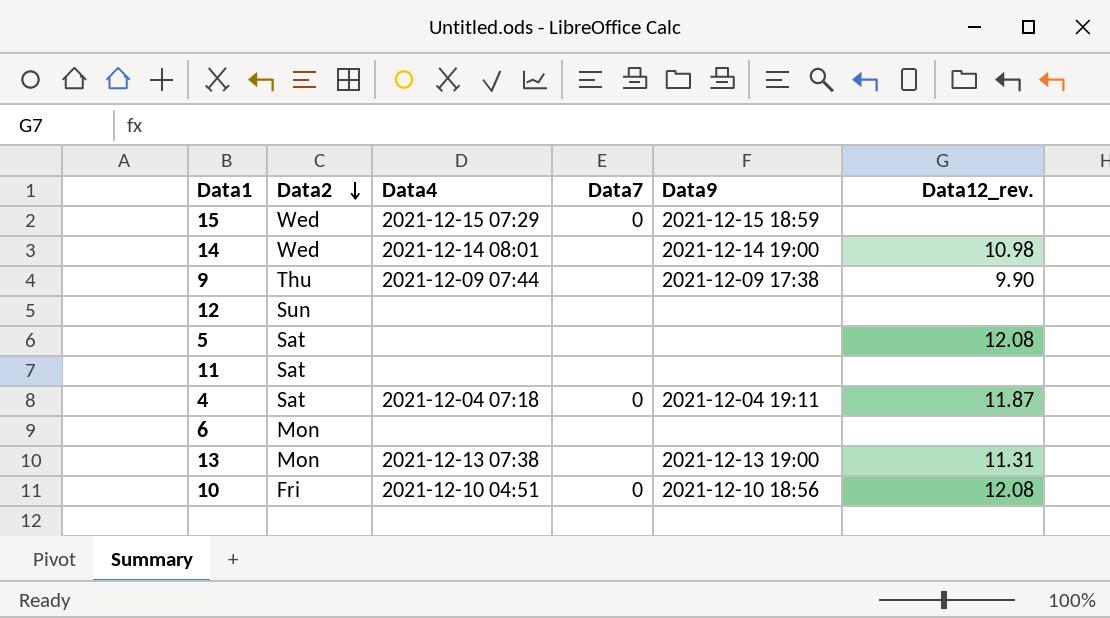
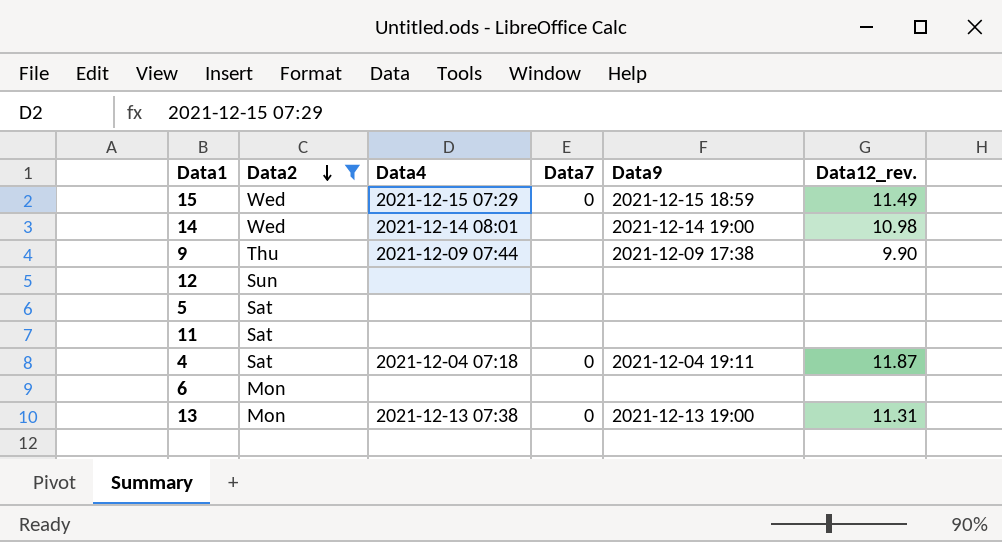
filter: none -> Data2 != Fri
15 | Data12_rev.: none -> 11.49
5 | Data12_rev.: 12.08 -> none
13 | Data7: none -> 0

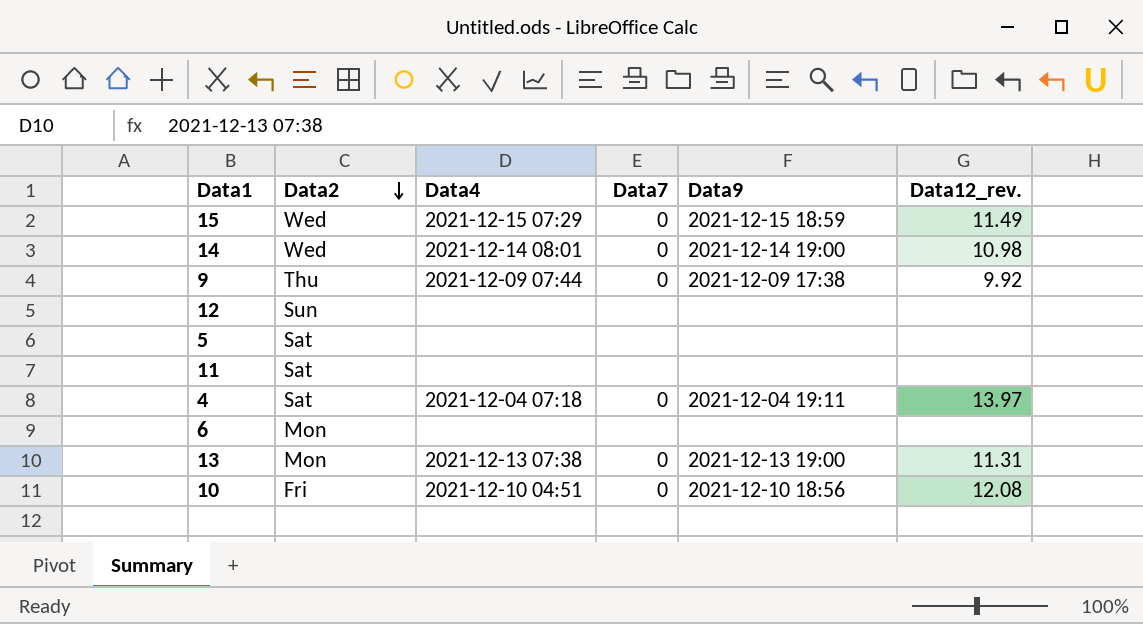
filter: Data2 != Fri -> none
14 | Data7: none -> 0
9 | Data7: none -> 0
9 | Data12_rev.: 9.90 -> 9.92
4 | Data12_rev.: 11.87 -> 13.97

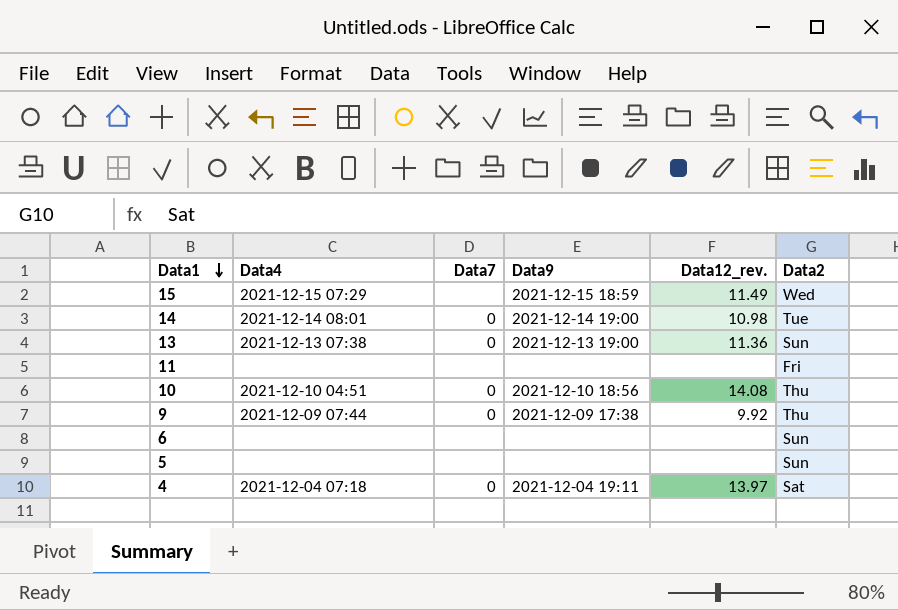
row order: Data2 descending -> Data1 descending
column Data2 | position: 2 -> 6
row 12: Sun | none | none | none | none -> none
15 | Data7: 0 -> none
14 | Data2: Wed -> Tue
13 | Data12_rev.: 11.31 -> 11.36
13 | Data2: Mon -> Sun
11 | Data2: Sat -> Fri
10 | Data12_rev.: 12.08 -> 14.08
10 | Data2: Fri -> Thu
6 | Data2: Mon -> Sun
5 | Data2: Sat -> Sun

